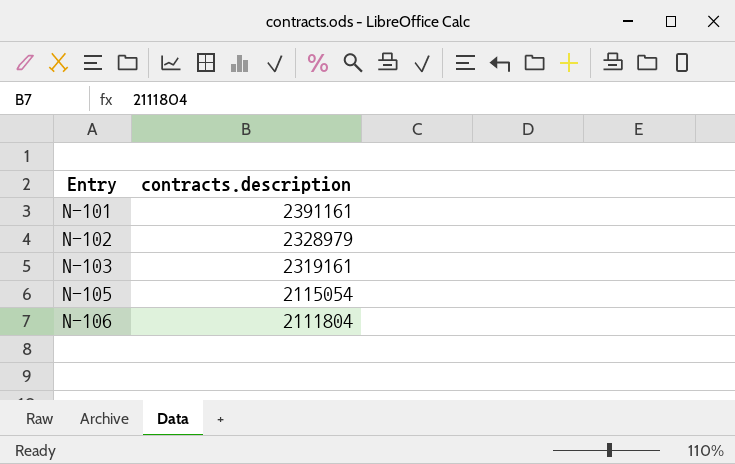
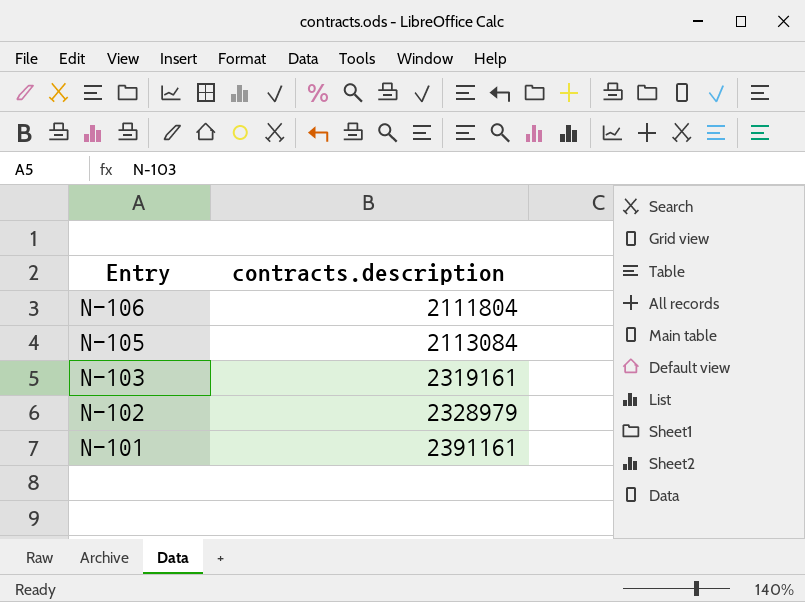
row order: Entry ascending -> Entry descending
N-105 | contracts.description: 2115054 -> 2113084

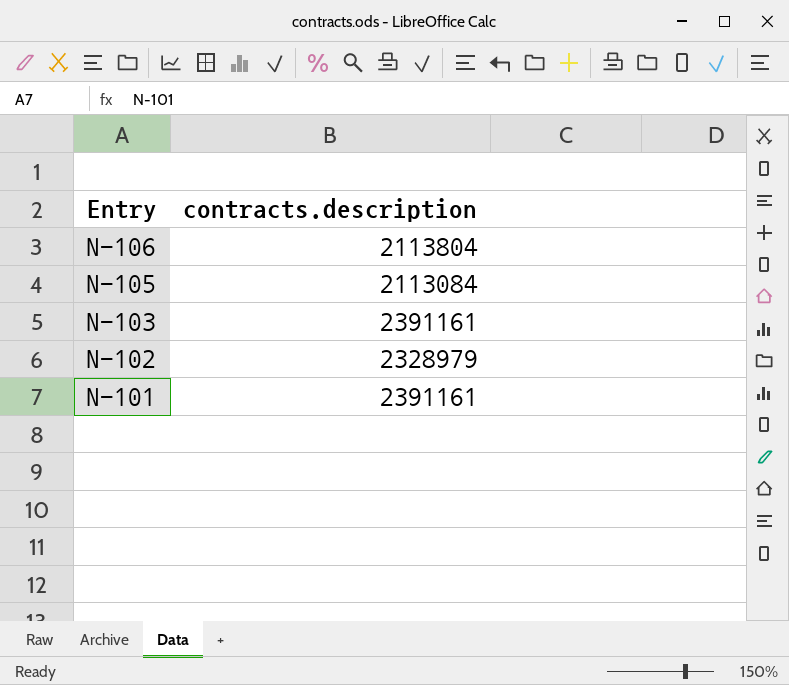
N-106 | contracts.description: 2111804 -> 2113804
N-103 | contracts.description: 2319161 -> 2391161

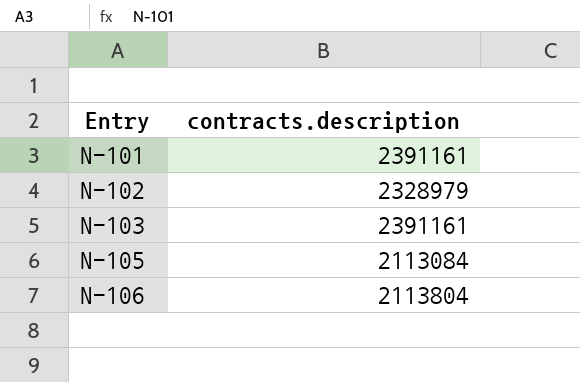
row order: Entry descending -> Entry ascending

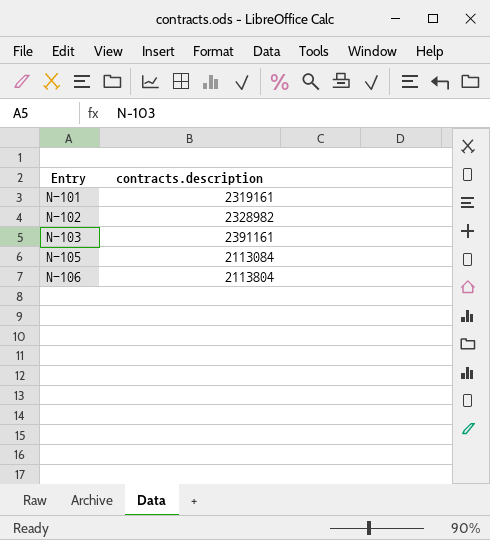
N-101 | contracts.description: 2391161 -> 2319161
N-102 | contracts.description: 2328979 -> 2328982

